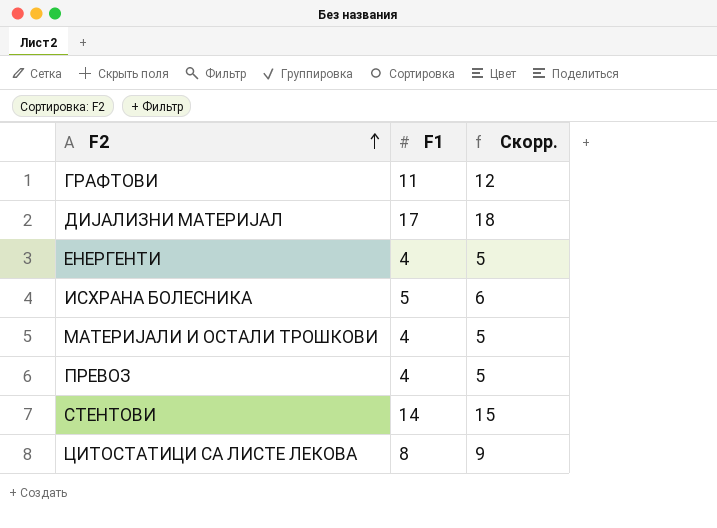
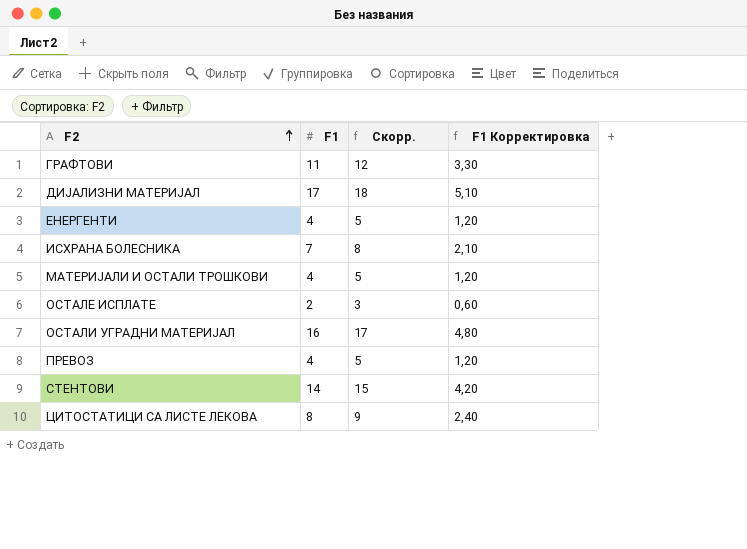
column F1 Корректировка | formula: none -> [F1] * 0,3
ИСХРАНА БОЛЕСНИКА | F1: 5 -> 7
ИСХРАНА БОЛЕСНИКА | Скорр.: 6 -> 8
row ОСТАЛЕ ИСПЛАТЕ: none -> 2 | 3 | 0,60
row ОСТАЛИ УГРАДНИ МАТЕРИЈАЛ: none -> 16 | 17 | 4,80

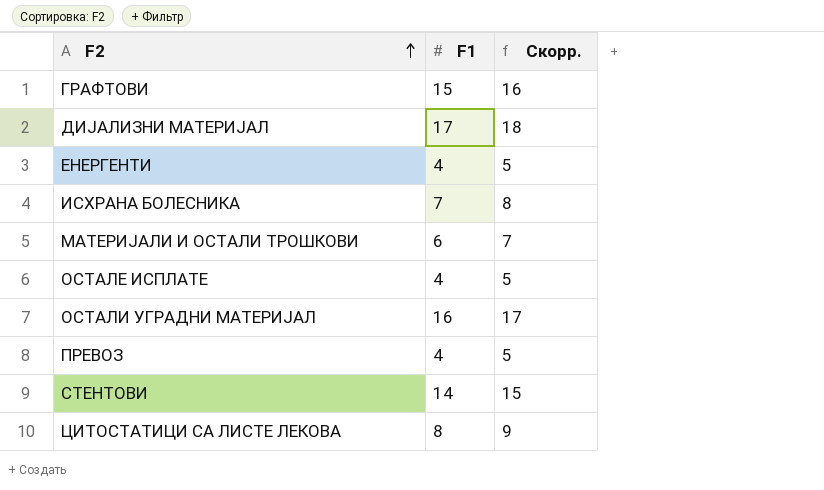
column F1 Корректировка | formula: [F1] * 0,3 -> none
ГРАФТОВИ | F1: 11 -> 15
ГРАФТОВИ | Скорр.: 12 -> 16
МАТЕРИЈАЛИ И ОСТАЛИ ТРОШКОВИ | F1: 4 -> 6
МАТЕРИЈАЛИ И ОСТАЛИ ТРОШКОВИ | Скорр.: 5 -> 7
ОСТАЛЕ ИСПЛАТЕ | F1: 2 -> 4
ОСТАЛЕ ИСПЛАТЕ | Скорр.: 3 -> 5

